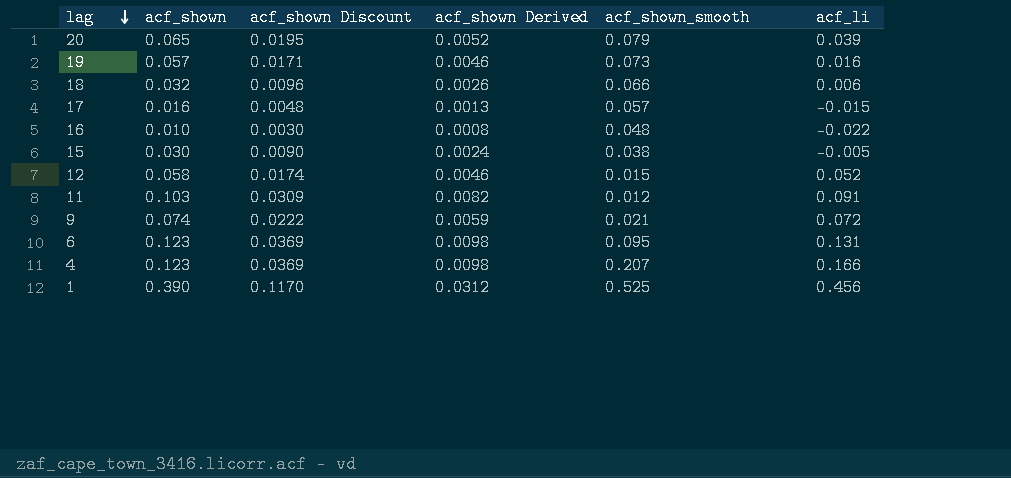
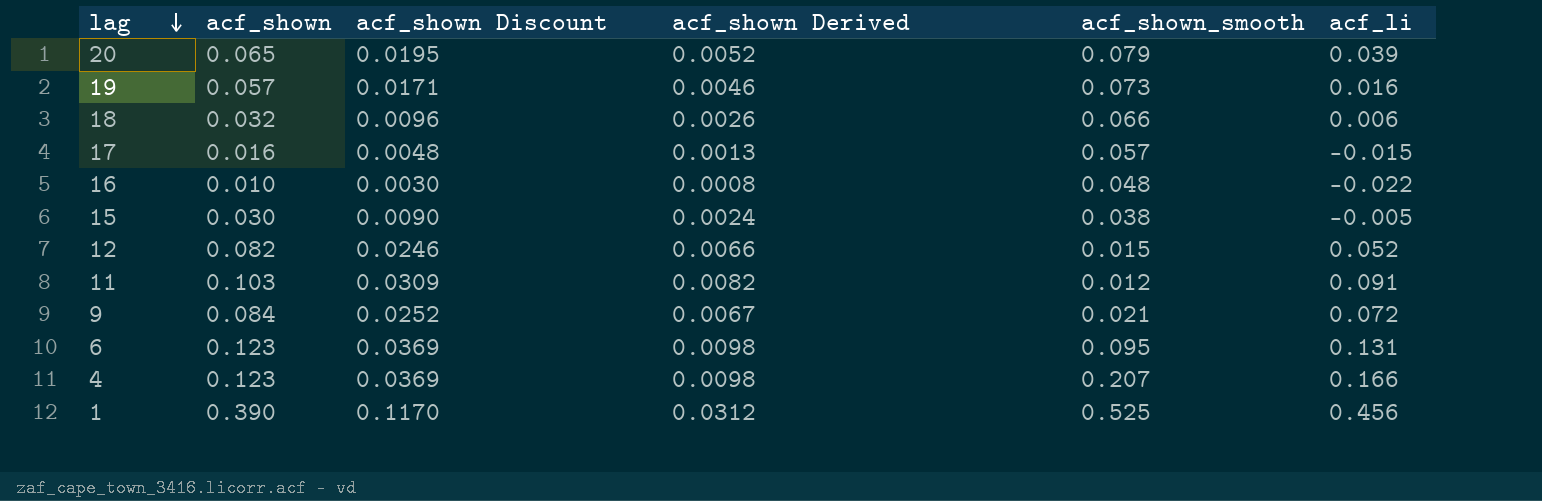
12 | acf_shown: 0.058 -> 0.082
12 | acf_shown Discount: 0.0174 -> 0.0246
12 | acf_shown Derived: 0.0046 -> 0.0066
9 | acf_shown: 0.074 -> 0.084
9 | acf_shown Discount: 0.0222 -> 0.0252
9 | acf_shown Derived: 0.0059 -> 0.0067

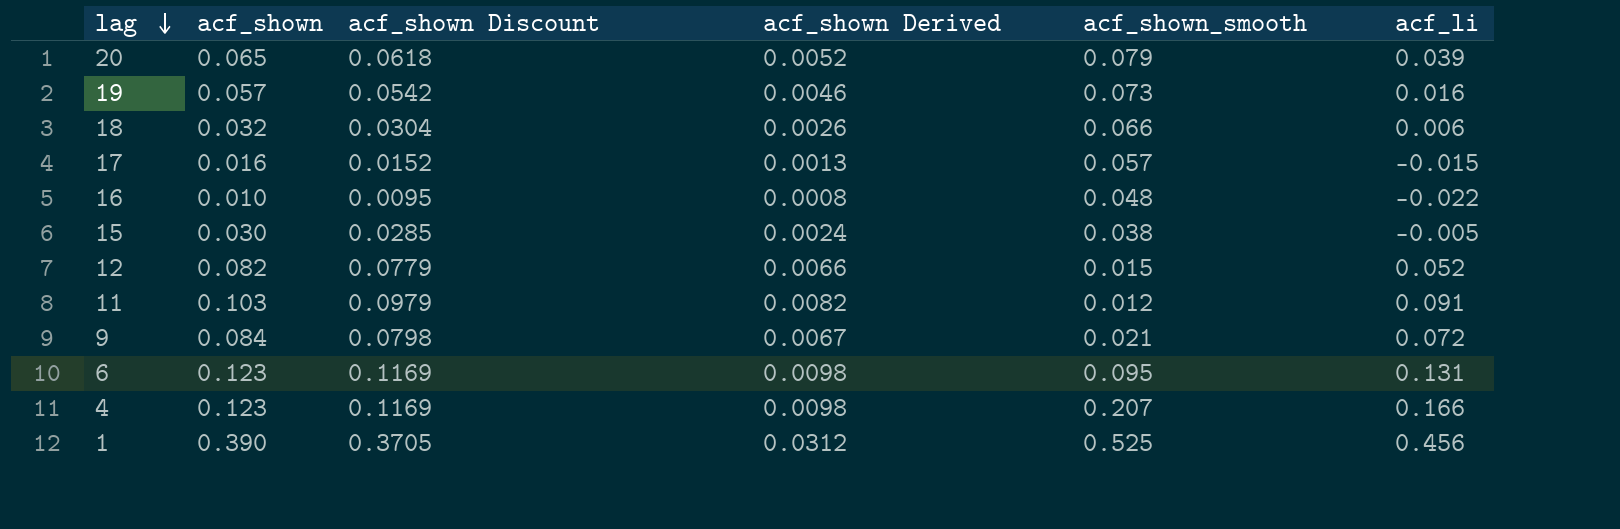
column acf_shown Discount | formula: [acf_shown] * 0.3 -> [acf_shown] * 0.95

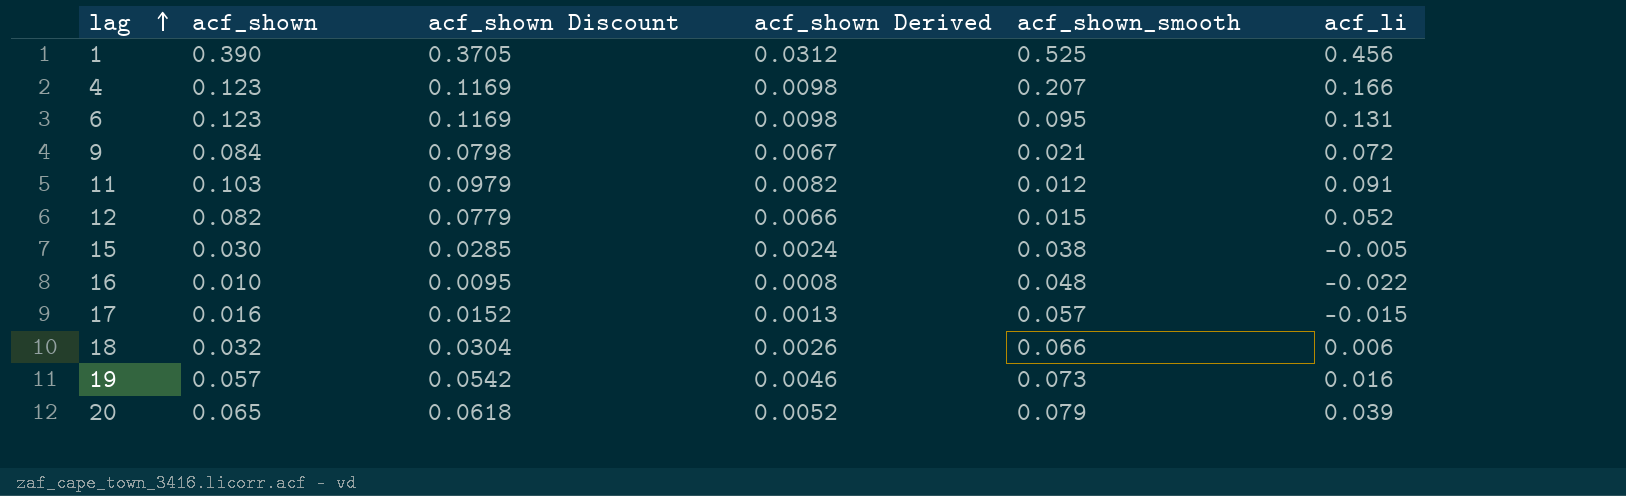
row order: lag descending -> lag ascending

